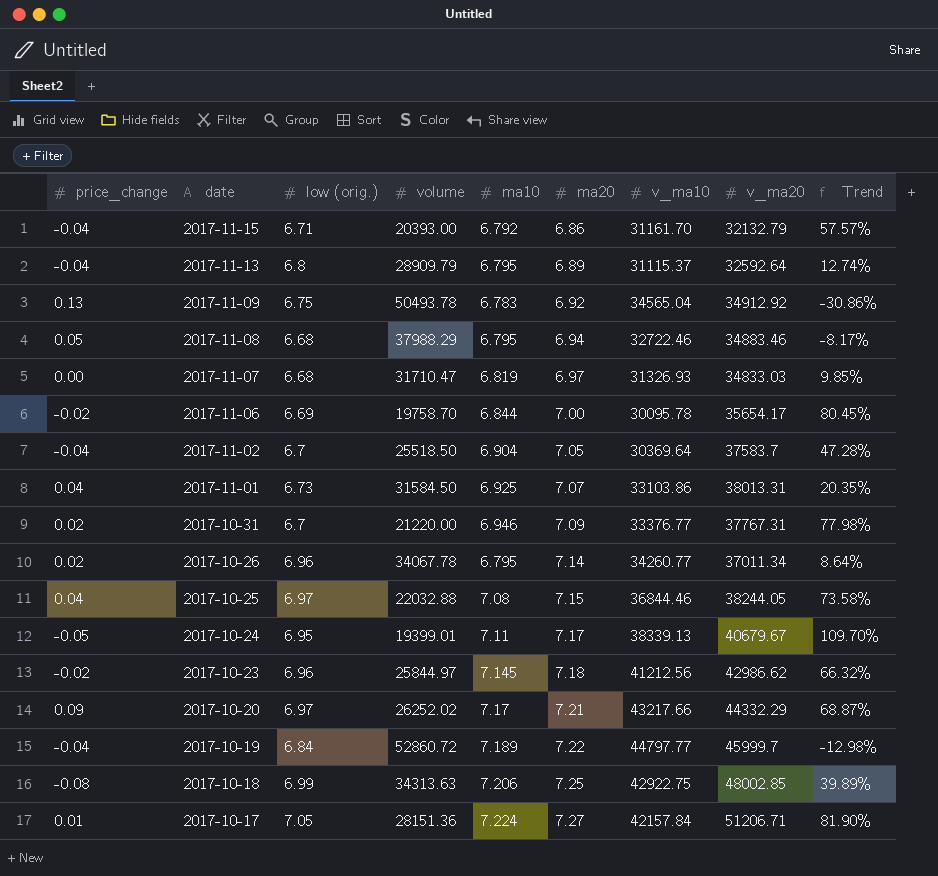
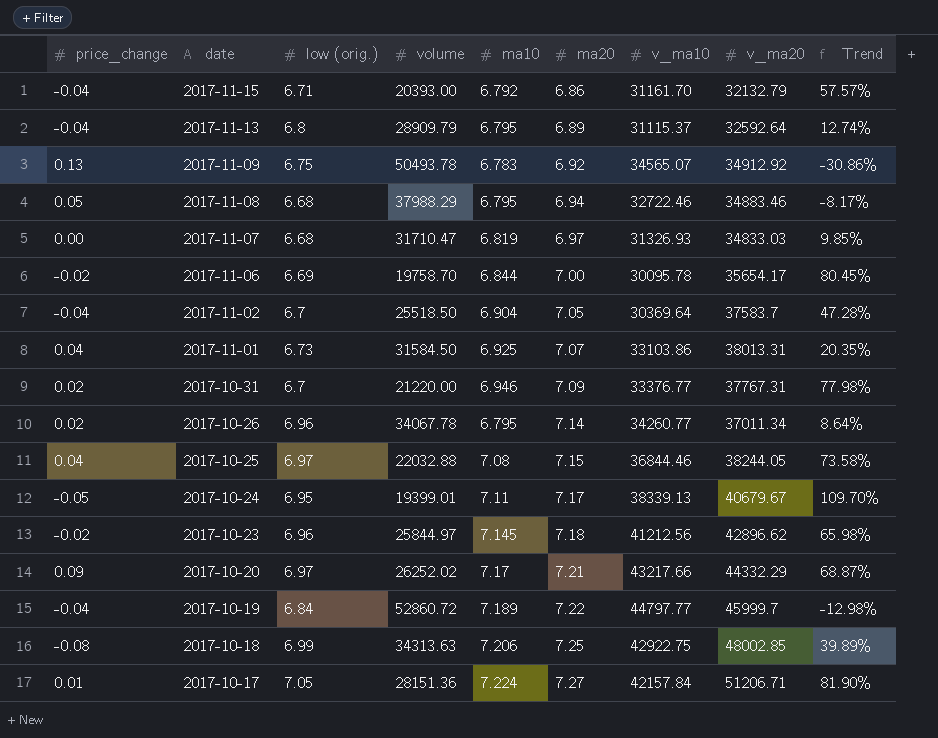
2017-11-09 | v_ma10: 34565.04 -> 34565.07
2017-10-23 | v_ma20: 42986.62 -> 42896.62
2017-10-23 | Trend: 66.32% -> 65.98%

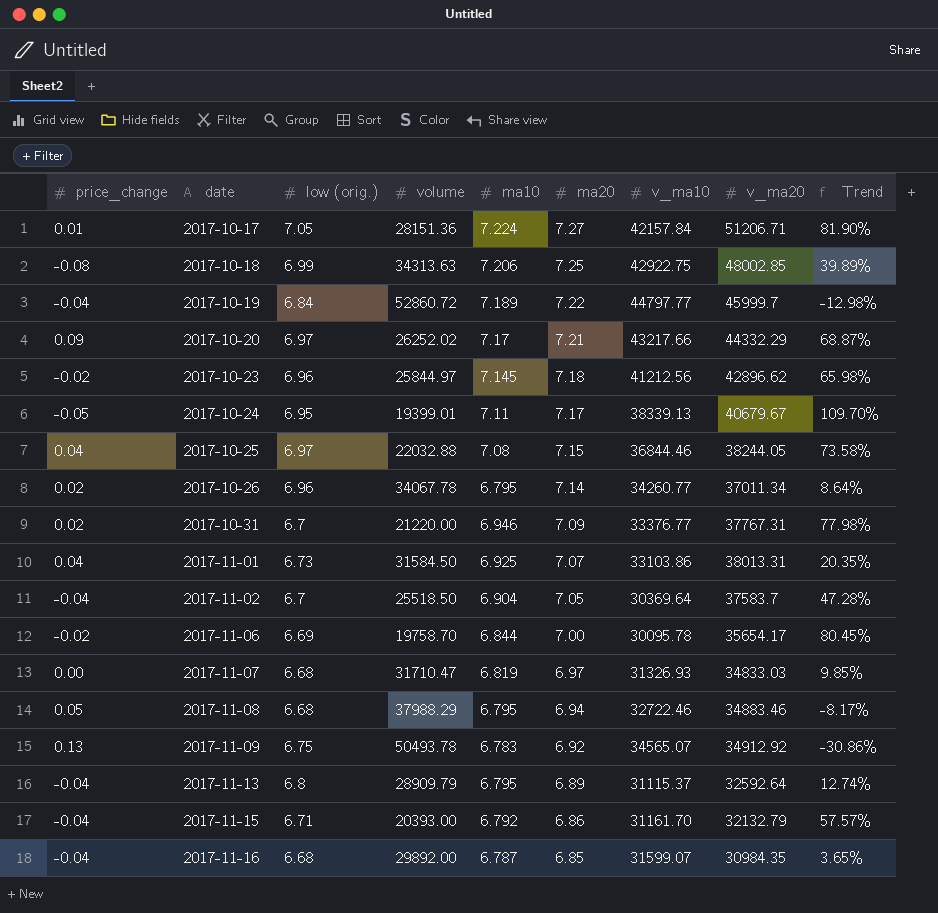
row order: date descending -> date ascending
row 2017-11-16: none -> -0.04 | 6.68 | 29892.00 | 6.787 | 6.85 | 31599.07 | 30984.35 | 3.65%

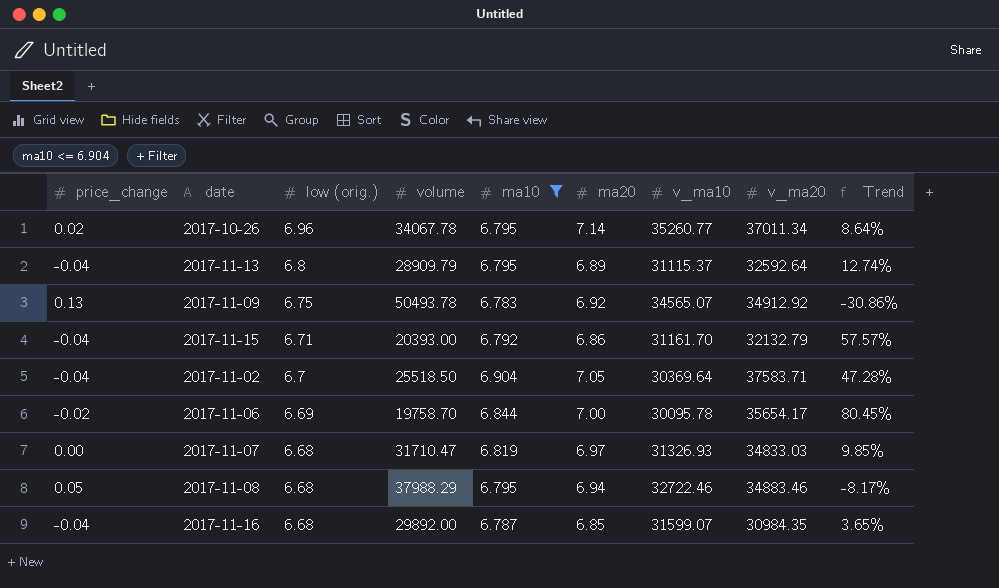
filter: none -> ma10 <= 6.904
row order: date ascending -> low (orig.) descending
2017-10-26 | v_ma10: 34260.77 -> 35260.77
2017-11-02 | v_ma20: 37583.7 -> 37583.71

